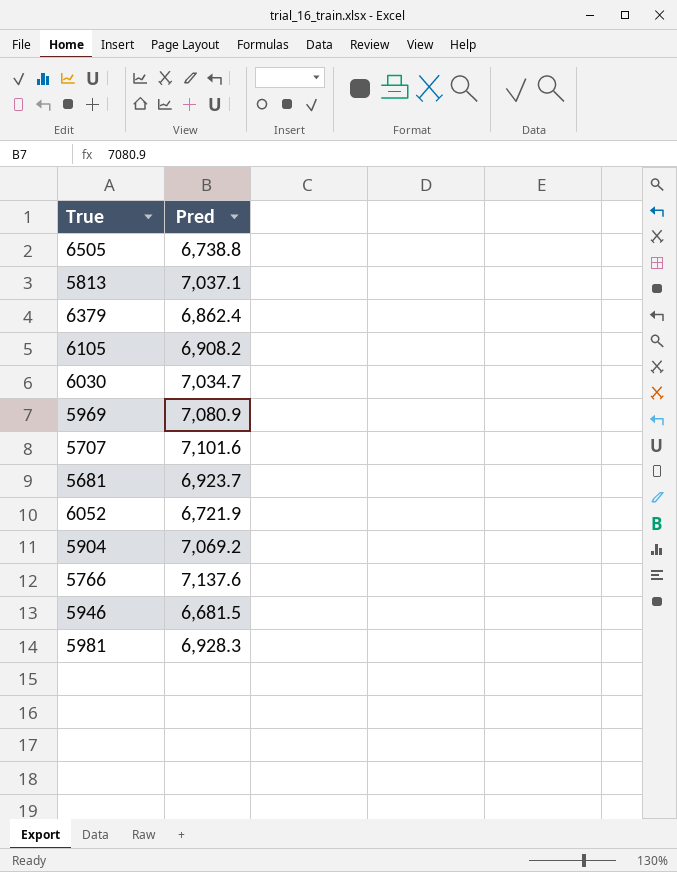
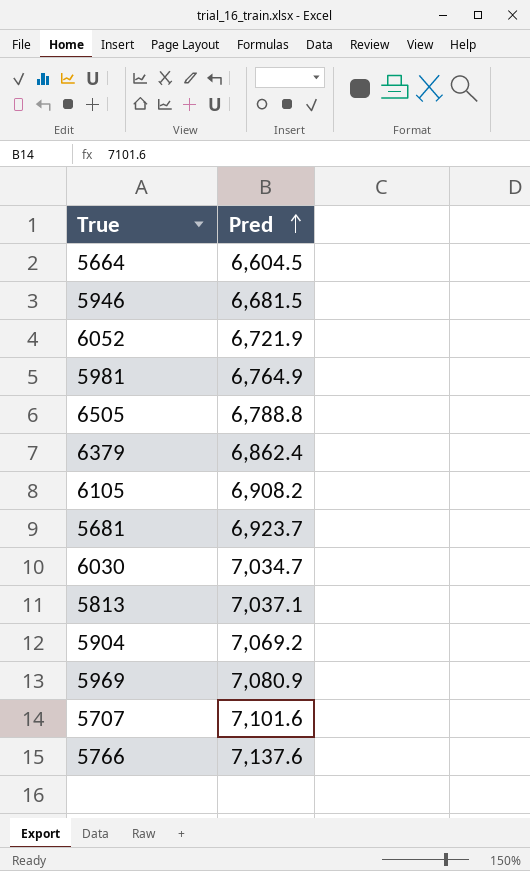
row order: none -> Pred ascending
row 5664: none -> 6,604.5
5981 | Pred: 6,928.3 -> 6,764.9
6505 | Pred: 6,738.8 -> 6,788.8

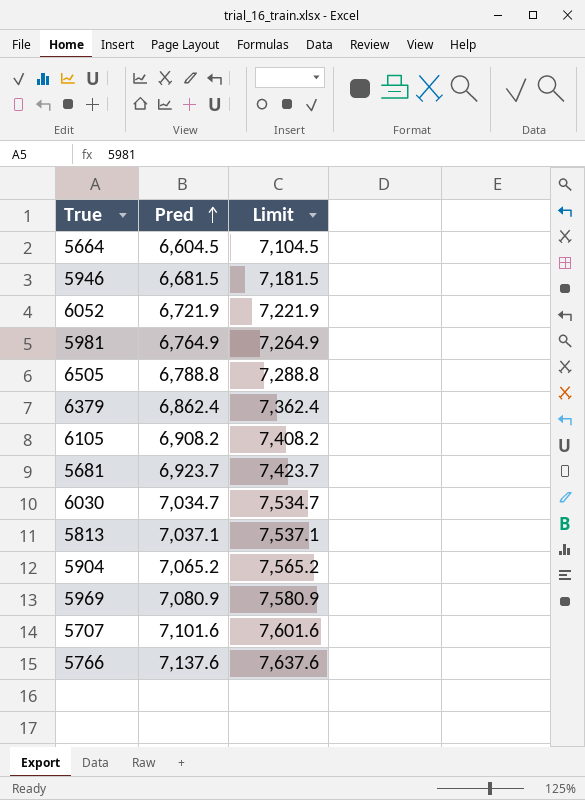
column Limit | formula: none -> [Pred] + 500
5904 | Pred: 7,069.2 -> 7,065.2

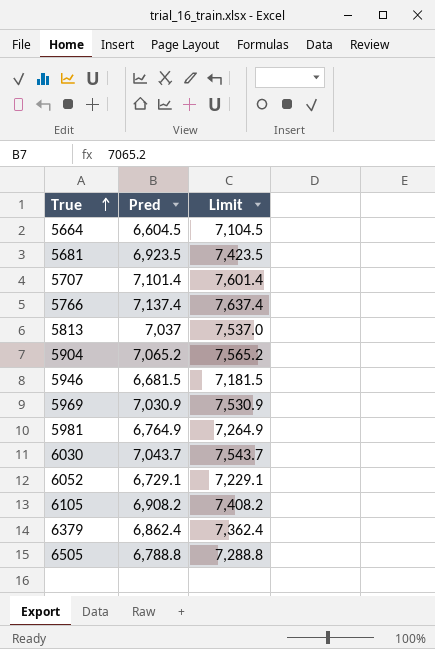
row order: Pred ascending -> True ascending
5681 | Pred: 6,923.7 -> 6,923.5
5681 | Limit: 7,423.7 -> 7,423.5
5707 | Pred: 7,101.6 -> 7,101.4
5707 | Limit: 7,601.6 -> 7,601.4
5766 | Pred: 7,137.6 -> 7,137.4
5766 | Limit: 7,637.6 -> 7,637.4
5813 | Pred: 7,037.1 -> 7,037
5813 | Limit: 7,537.1 -> 7,537.0
5969 | Pred: 7,080.9 -> 7,030.9
5969 | Limit: 7,580.9 -> 7,530.9
6030 | Pred: 7,034.7 -> 7,043.7
6030 | Limit: 7,534.7 -> 7,543.7
6052 | Pred: 6,721.9 -> 6,729.1
6052 | Limit: 7,221.9 -> 7,229.1

